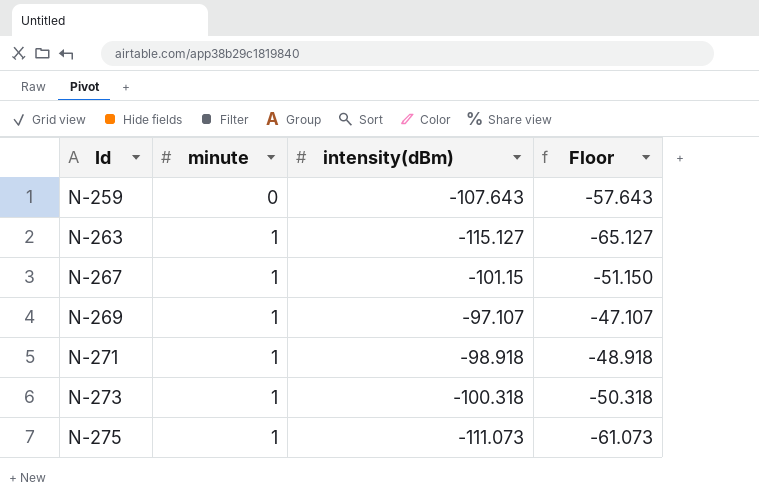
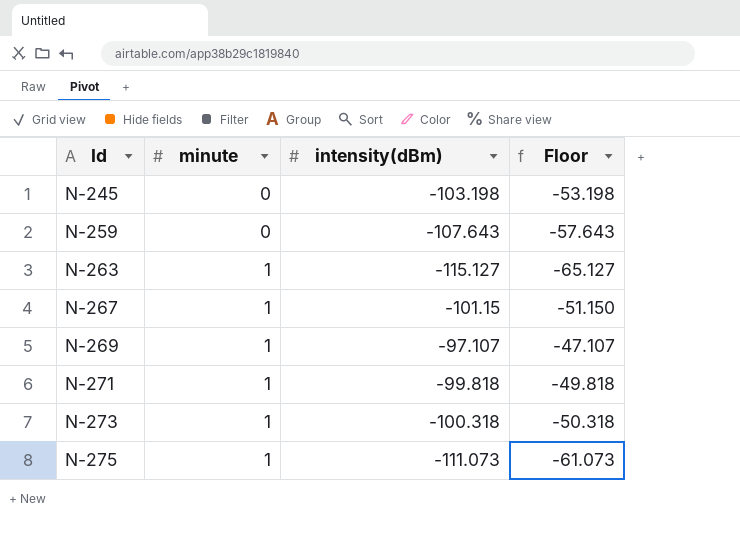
row N-245: none -> 0 | -103.198 | -53.198
N-271 | intensity(dBm): -98.918 -> -99.818
N-271 | Floor: -48.918 -> -49.818

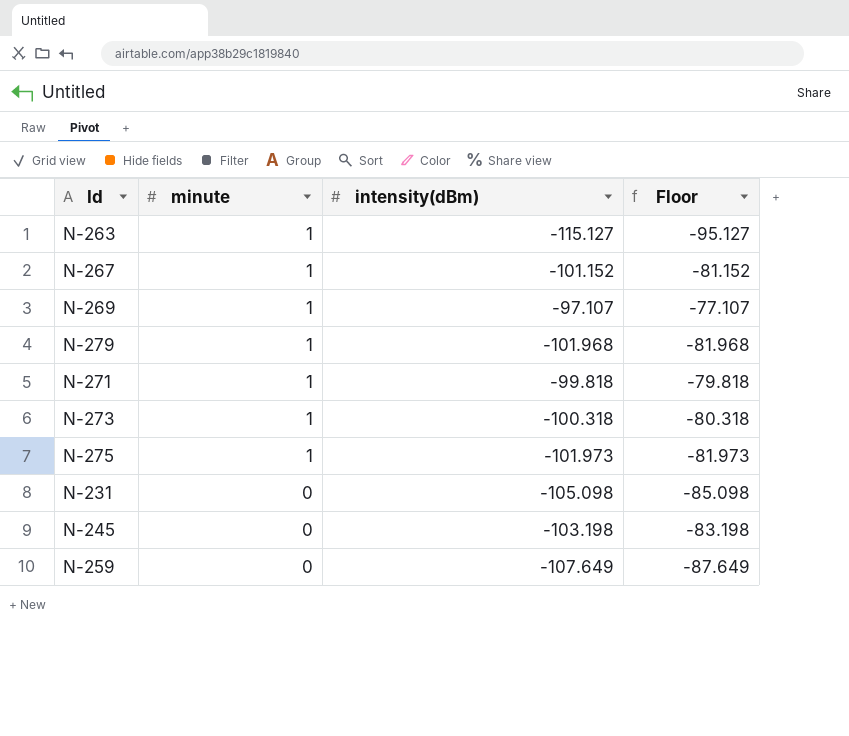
row order: Id ascending -> minute descending
column Floor | formula: [intensity(dBm)] + 50 -> [intensity(dBm)] + 20
N-267 | intensity(dBm): -101.15 -> -101.152
row N-279: none -> 1 | -101.968 | -81.968
N-275 | intensity(dBm): -111.073 -> -101.973
row N-231: none -> 0 | -105.098 | -85.098
N-259 | intensity(dBm): -107.643 -> -107.649

